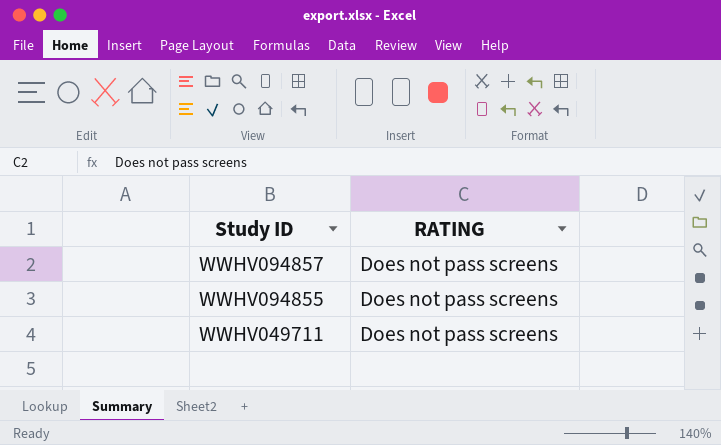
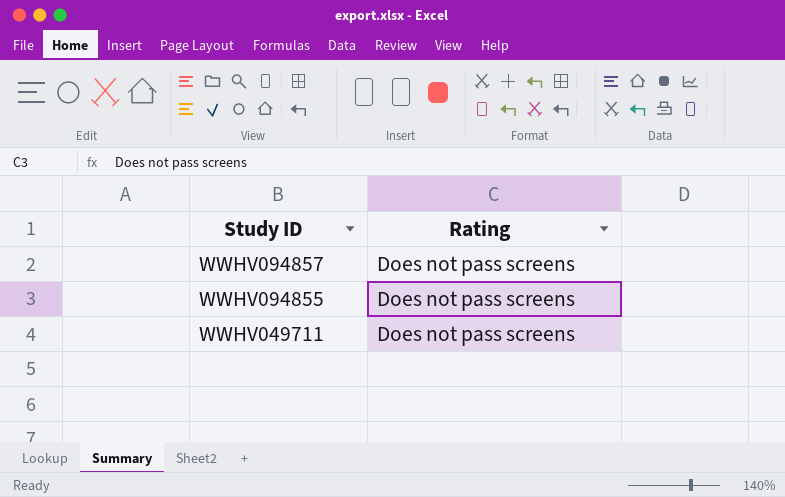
column name: RATING -> Rating

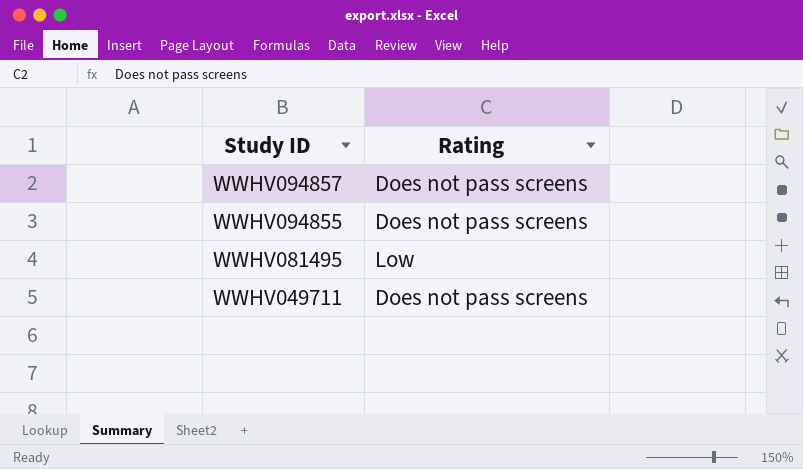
row WWHV081495: none -> Low

